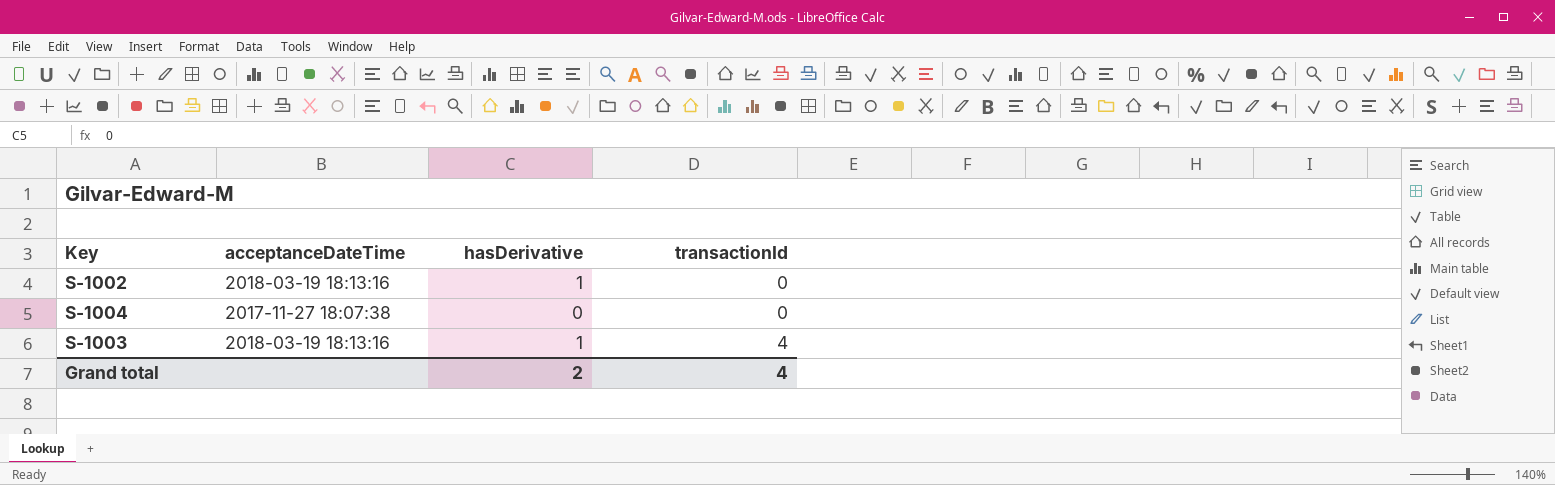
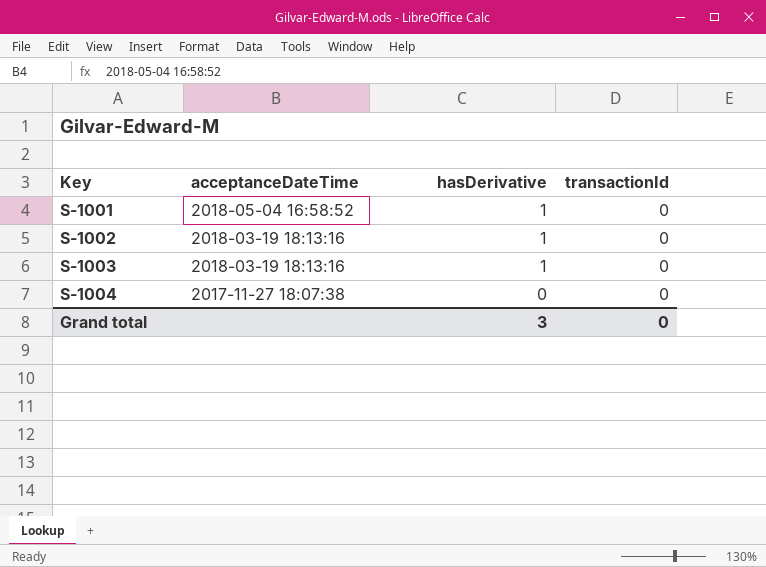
row order: transactionId ascending -> Key ascending
row S-1001: none -> 2018-05-04 16:58:52 | 1 | 0
S-1003 | transactionId: 4 -> 0
Grand total | hasDerivative: 2 -> 3
Grand total | transactionId: 4 -> 0

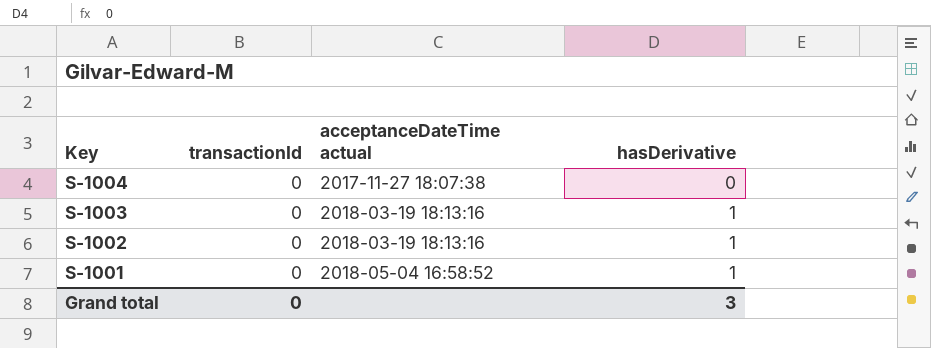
row order: Key ascending -> Key descending
column transactionId | position: 4 -> 2
column name: acceptanceDateTime -> acceptanceDateTime actual

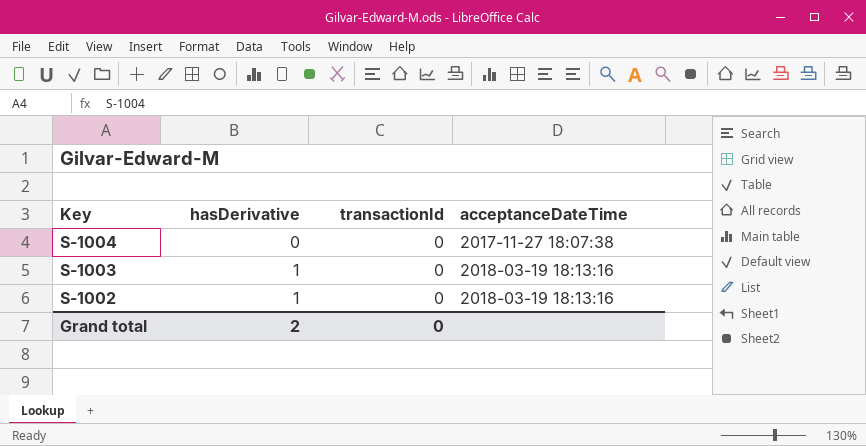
column hasDerivative | position: 4 -> 2
column name: acceptanceDateTime actual -> acceptanceDateTime
row S-1001: 0 | 2018-05-04 16:58:52 | 1 -> none
Grand total | hasDerivative: 3 -> 2

